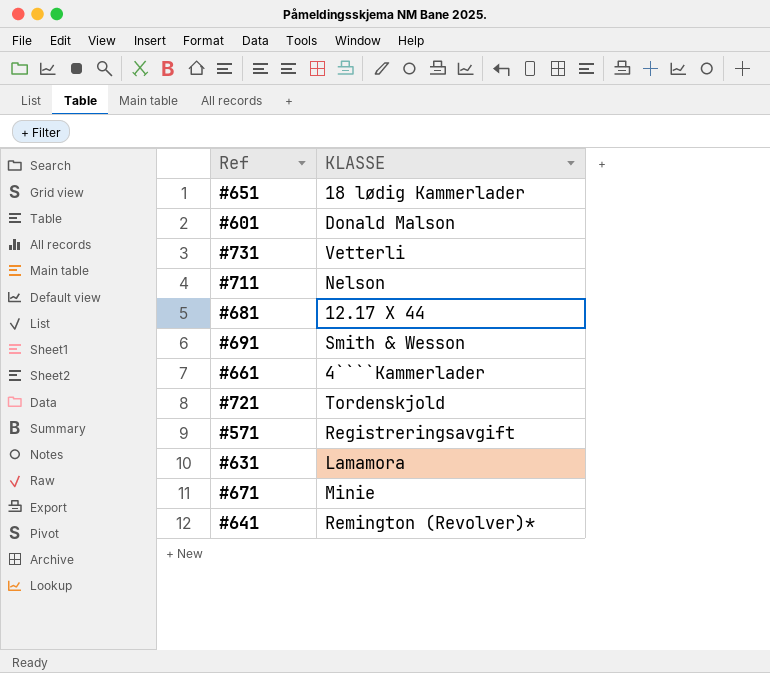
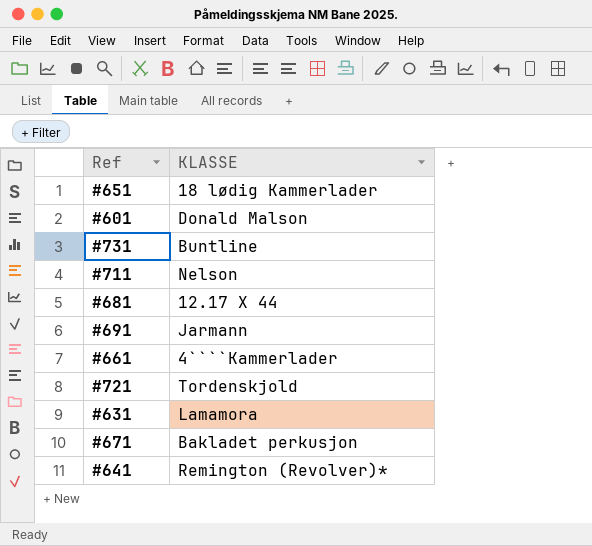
row #571: Registreringsavgift -> none
#731 | KLASSE: Vetterli -> Buntline
#691 | KLASSE: Smith & Wesson -> Jarmann
#671 | KLASSE: Minie -> Bakladet perkusjon

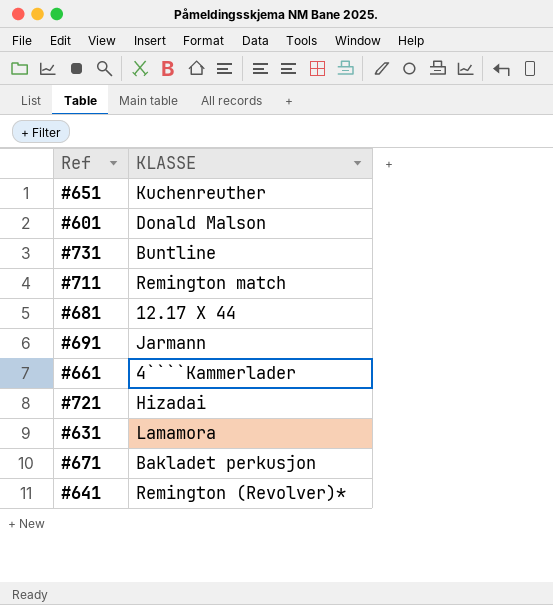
#651 | KLASSE: 18 lødig Kammerlader -> Kuchenreuther
#711 | KLASSE: Nelson -> Remington match
#721 | KLASSE: Tordenskjold -> Hizadai

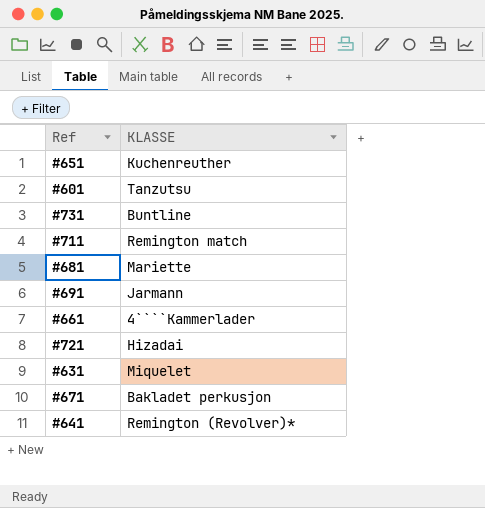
#601 | KLASSE: Donald Malson -> Tanzutsu
#681 | KLASSE: 12.17 X 44 -> Mariette
#631 | KLASSE: Lamamora -> Miquelet

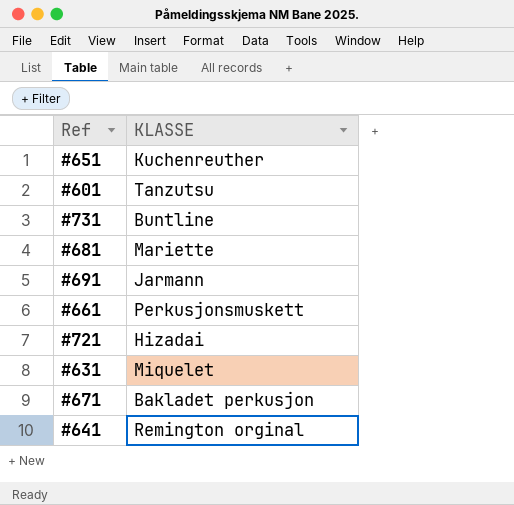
row #711: Remington match -> none
#661 | KLASSE: 4````Kammerlader -> Perkusjonsmuskett
#641 | KLASSE: Remington (Revolver)* -> Remington orginal

